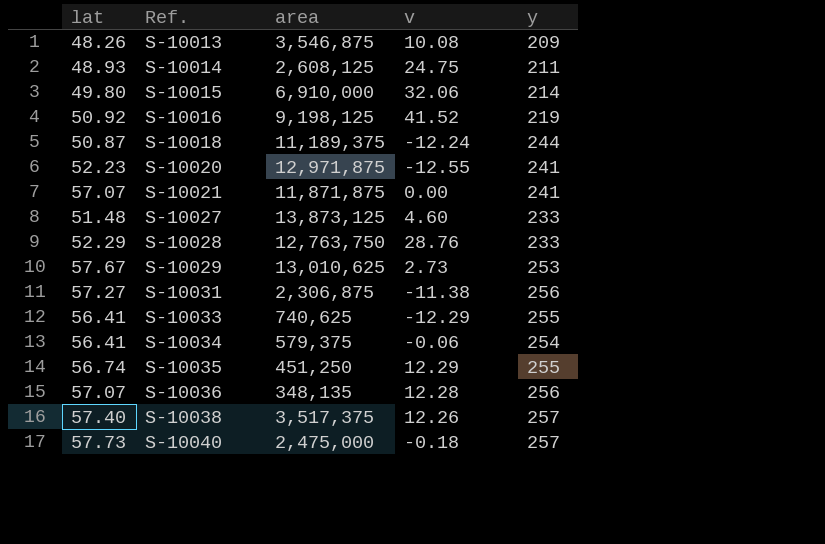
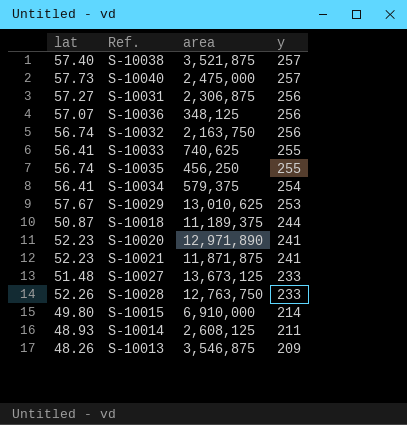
row order: Ref. ascending -> y descending
column v | position: 4 -> none
row S-10016: 50.92 | 9,198,125 | 41.52 | 219 -> none
S-10038 | area: 3,517,375 -> 3,521,875
S-10036 | area: 348,135 -> 348,125
row S-10032: none -> 56.74 | 2,163,750 | 256
S-10035 | area: 451,250 -> 456,250
S-10020 | area: 12,971,875 -> 12,971,890
S-10021 | lat: 57.07 -> 52.23
S-10027 | area: 13,873,125 -> 13,673,125
S-10028 | lat: 52.29 -> 52.26

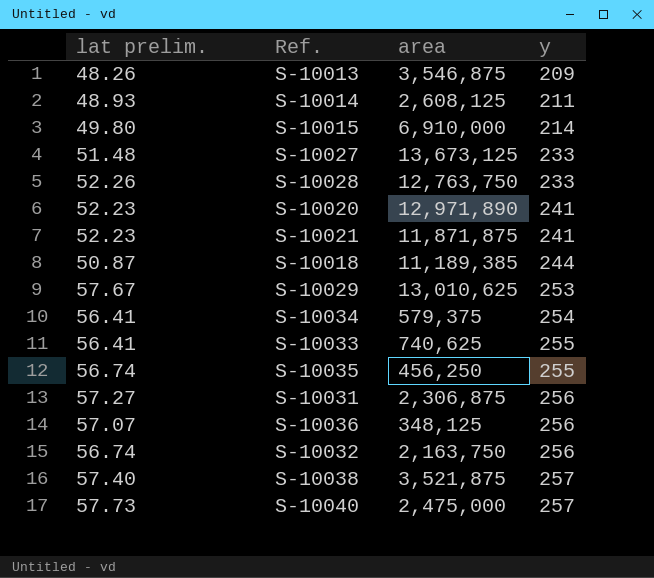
row order: y descending -> y ascending
column name: lat -> lat prelim.
S-10018 | area: 11,189,375 -> 11,189,385

